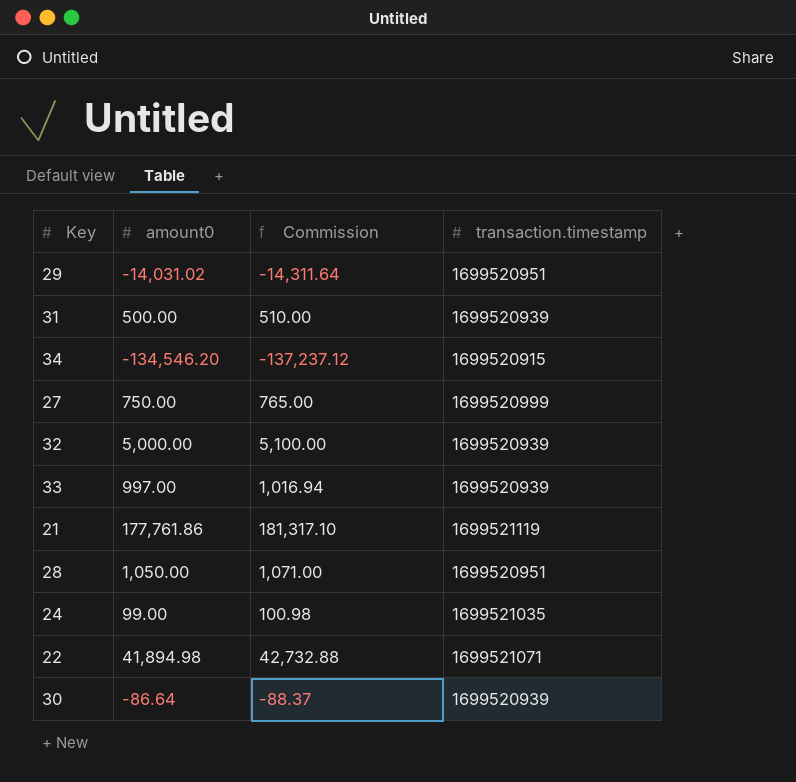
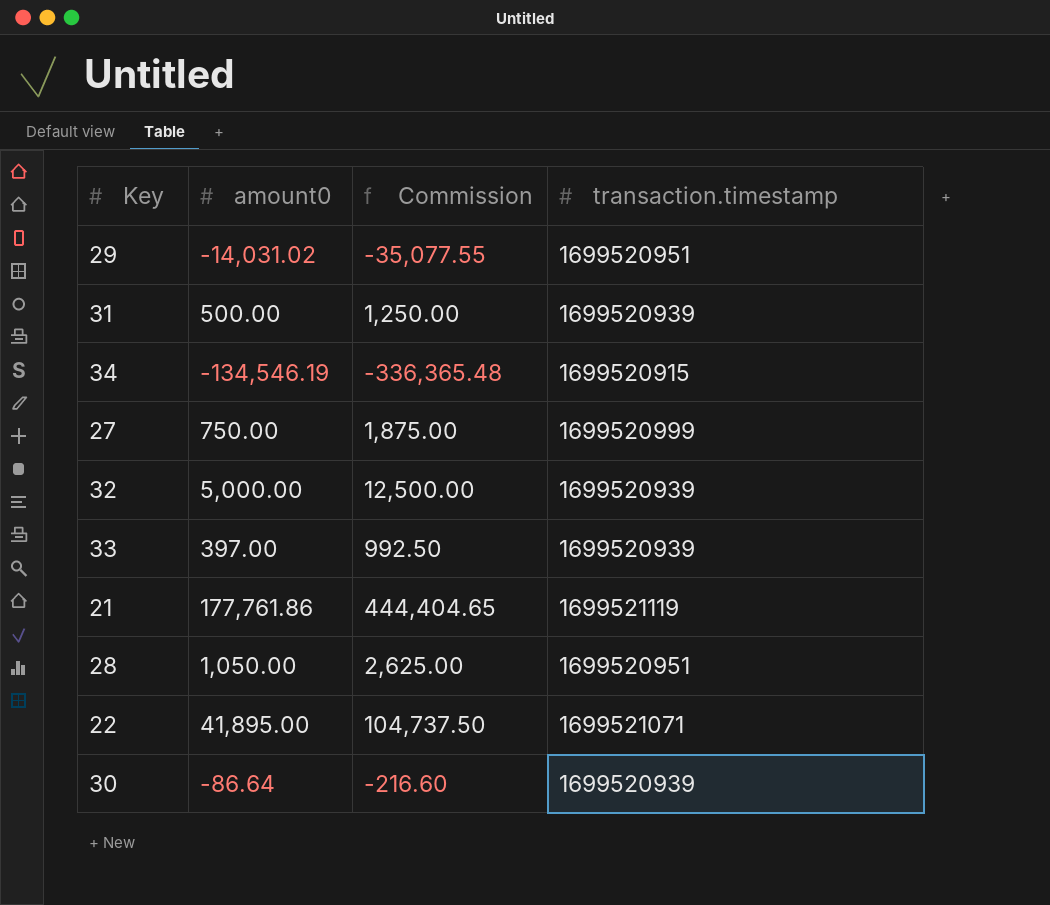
column Commission | formula: [amount0] * 1.02 -> [amount0] * 2.5
row 24: 99.00 | 100.98 | 1699521035 -> none
34 | amount0: -134,546.20 -> -134,546.19
33 | amount0: 997.00 -> 397.00
22 | amount0: 41,894.98 -> 41,895.00

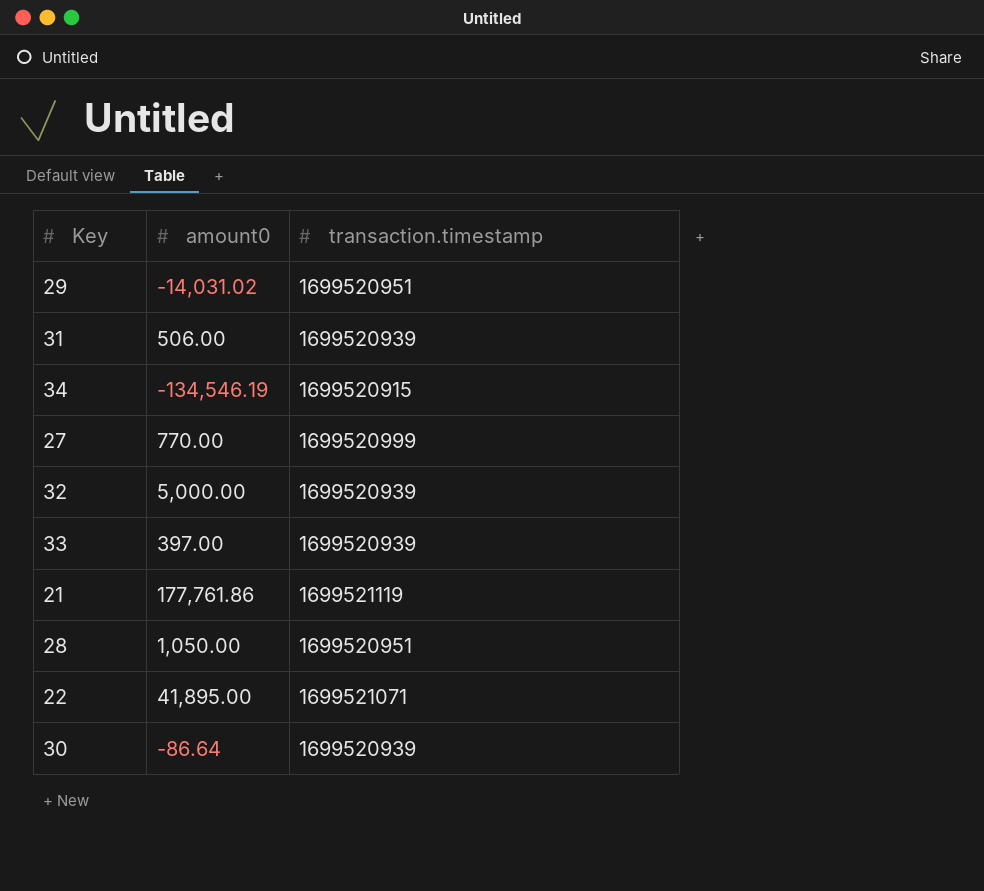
column Commission | formula: [amount0] * 2.5 -> none
31 | amount0: 500.00 -> 506.00
27 | amount0: 750.00 -> 770.00

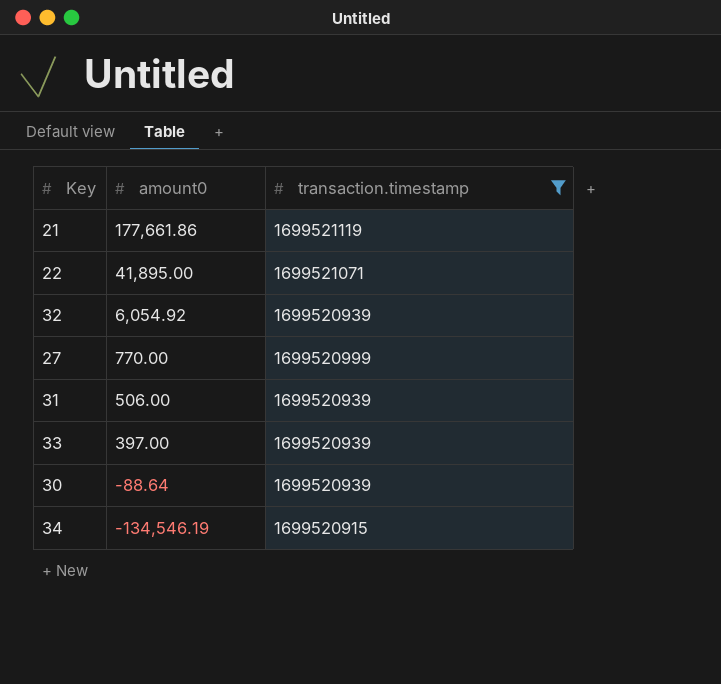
filter: none -> transaction.timestamp != 1699520951
row order: none -> amount0 descending
21 | amount0: 177,761.86 -> 177,661.86
32 | amount0: 5,000.00 -> 6,054.92
30 | amount0: -86.64 -> -88.64

